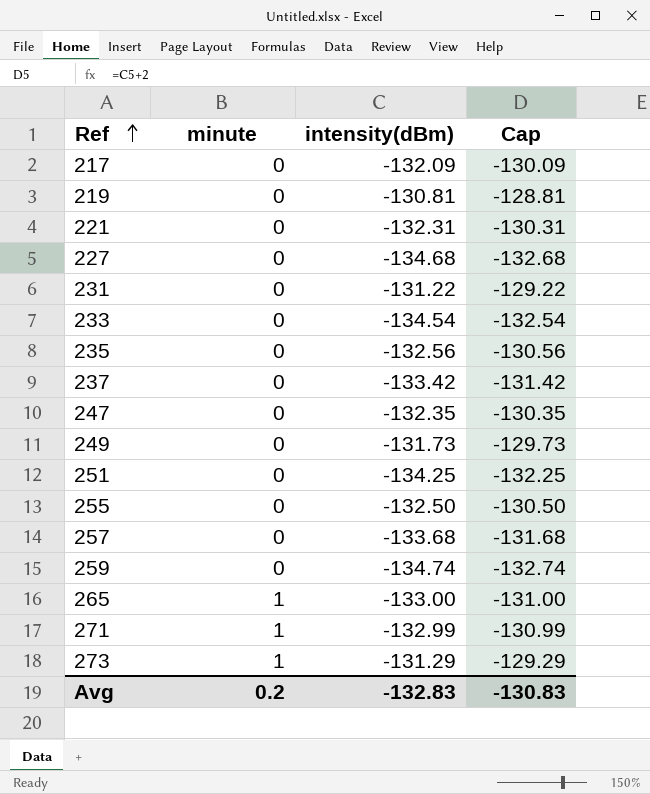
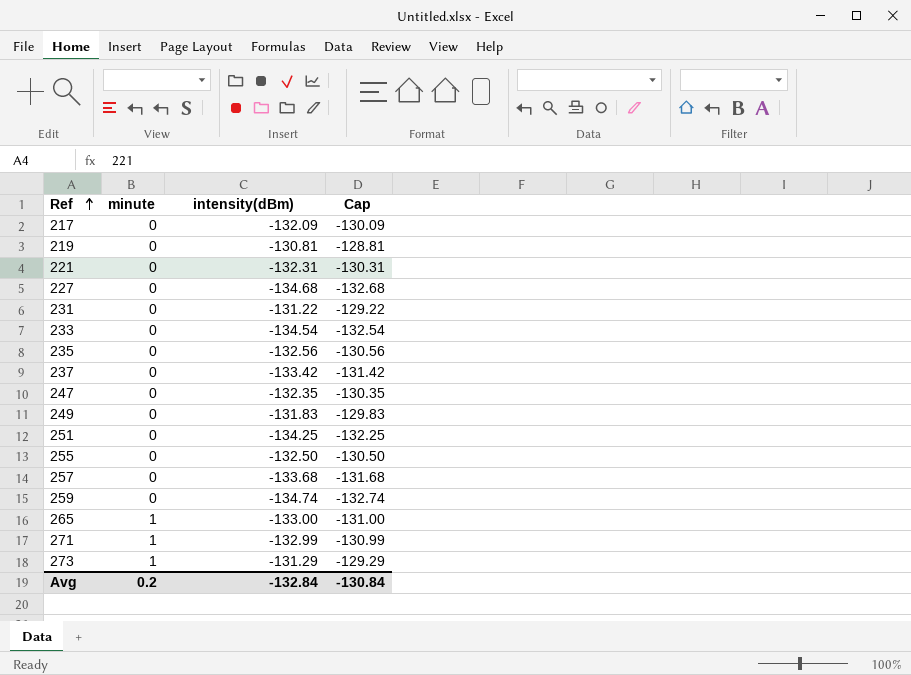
249 | intensity(dBm): -131.73 -> -131.83
249 | Cap: -129.73 -> -129.83
Avg | intensity(dBm): -132.83 -> -132.84
Avg | Cap: -130.83 -> -130.84

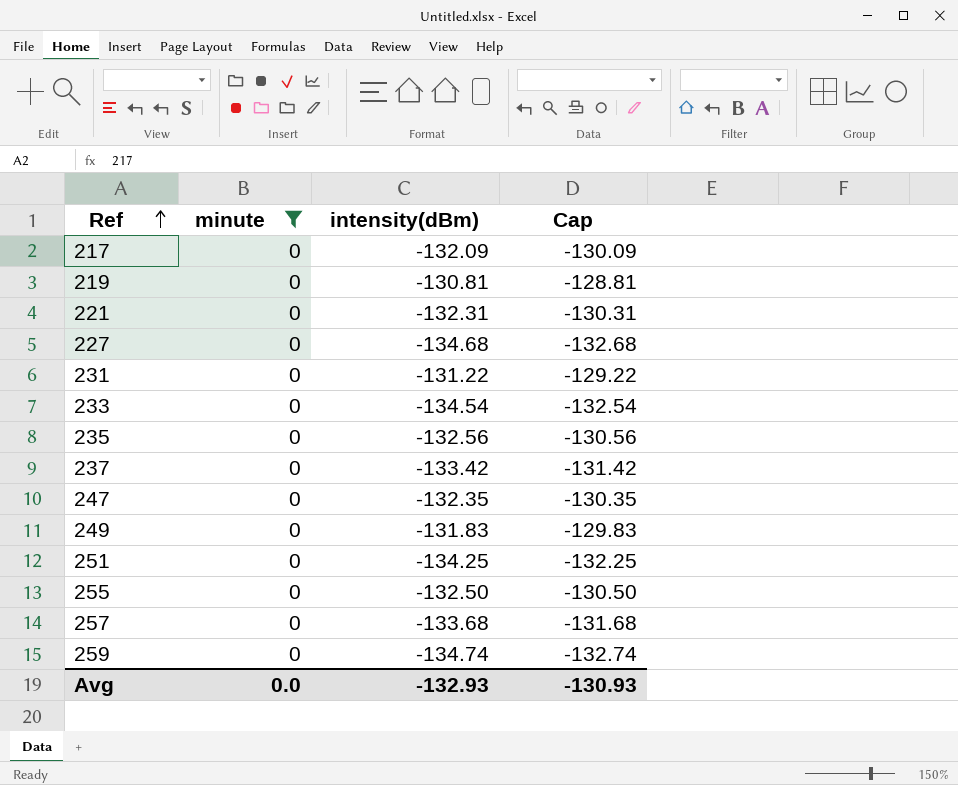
filter: none -> minute = 0
Avg | minute: 0.2 -> 0.0
Avg | intensity(dBm): -132.84 -> -132.93
Avg | Cap: -130.84 -> -130.93

